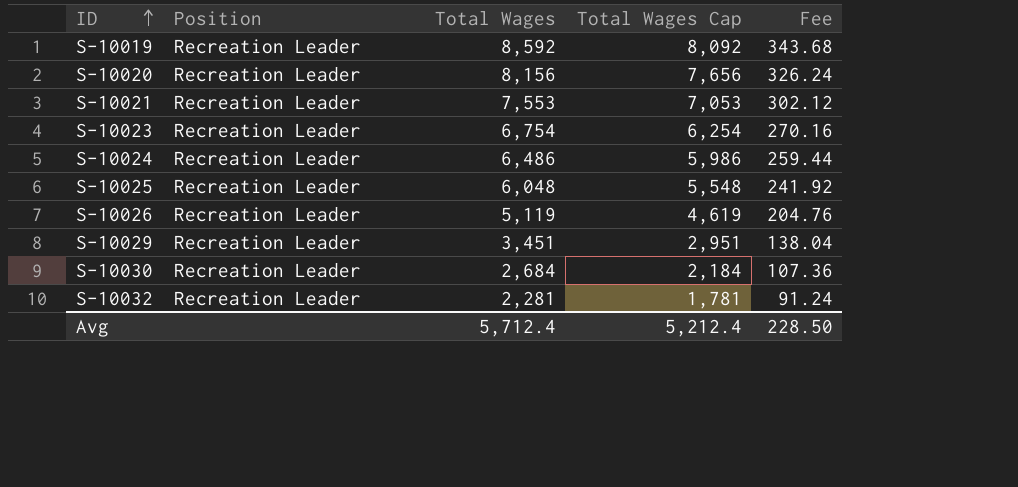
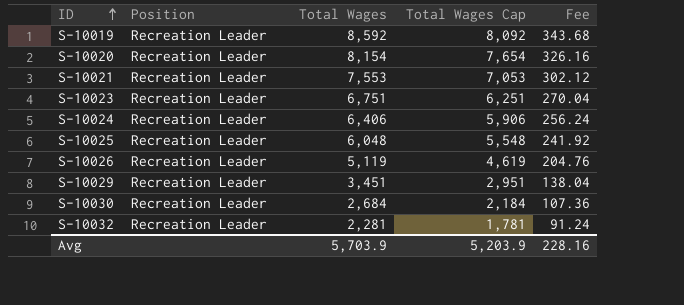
S-10020 | Total Wages: 8,156 -> 8,154
S-10020 | Total Wages Cap: 7,656 -> 7,654
S-10020 | Fee: 326.24 -> 326.16
S-10023 | Total Wages: 6,754 -> 6,751
S-10023 | Total Wages Cap: 6,254 -> 6,251
S-10023 | Fee: 270.16 -> 270.04
S-10024 | Total Wages: 6,486 -> 6,406
S-10024 | Total Wages Cap: 5,986 -> 5,906
S-10024 | Fee: 259.44 -> 256.24
Avg | Total Wages: 5,712.4 -> 5,703.9
Avg | Total Wages Cap: 5,212.4 -> 5,203.9
Avg | Fee: 228.50 -> 228.16

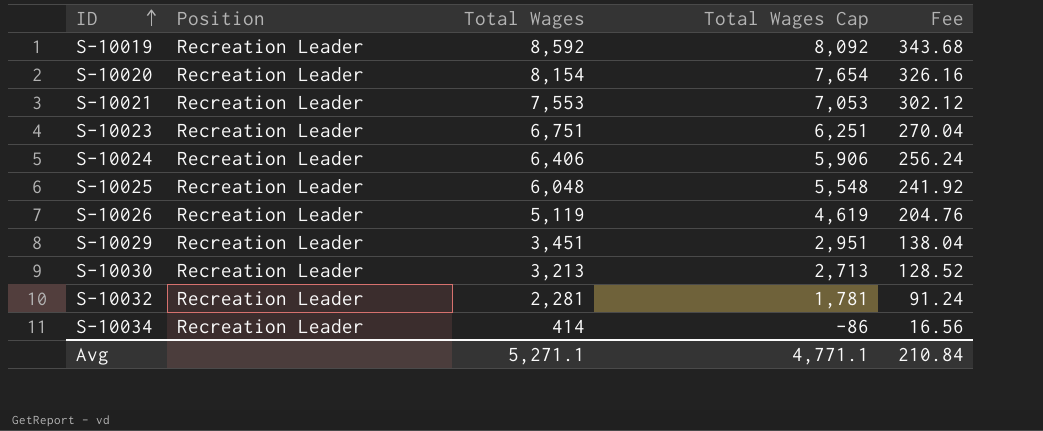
S-10030 | Total Wages: 2,684 -> 3,213
S-10030 | Total Wages Cap: 2,184 -> 2,713
S-10030 | Fee: 107.36 -> 128.52
row S-10034: none -> Recreation Leader | 414 | -86 | 16.56
Avg | Total Wages: 5,703.9 -> 5,271.1
Avg | Total Wages Cap: 5,203.9 -> 4,771.1
Avg | Fee: 228.16 -> 210.84

